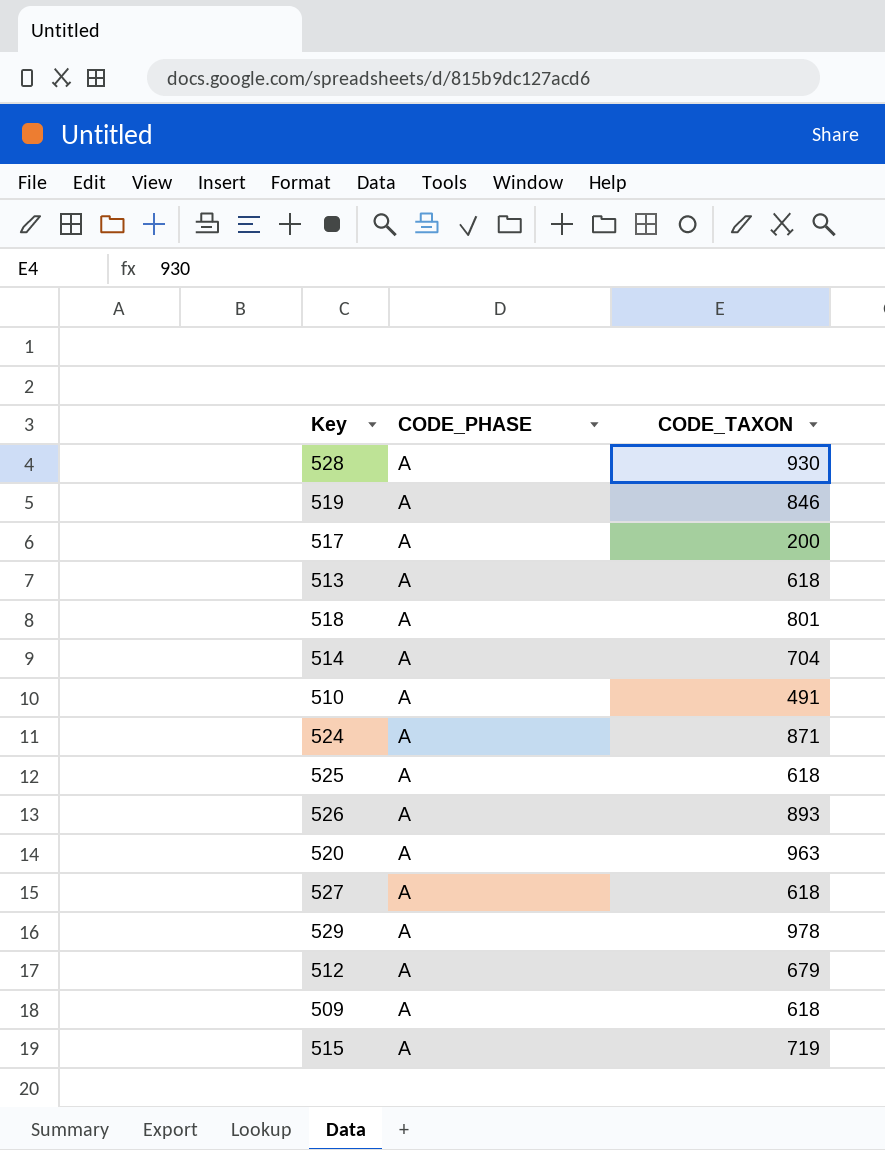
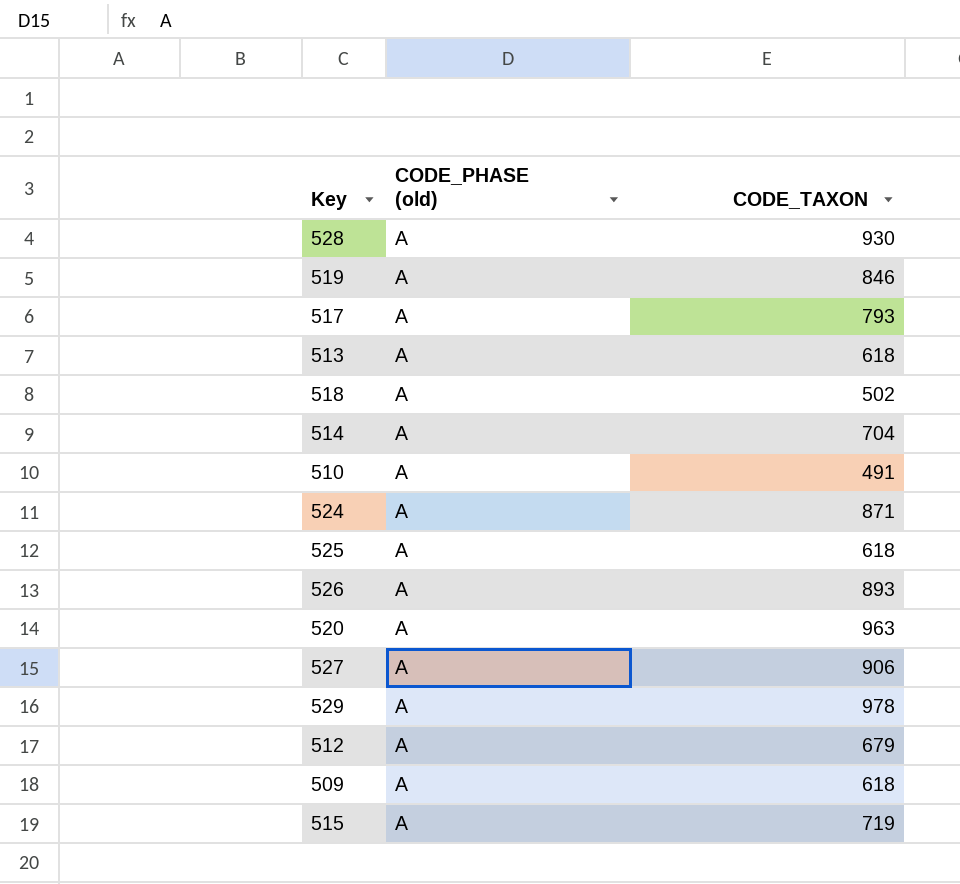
column name: CODE_PHASE -> CODE_PHASE (old)
517 | CODE_TAXON: 200 -> 793
518 | CODE_TAXON: 801 -> 502
527 | CODE_TAXON: 618 -> 906

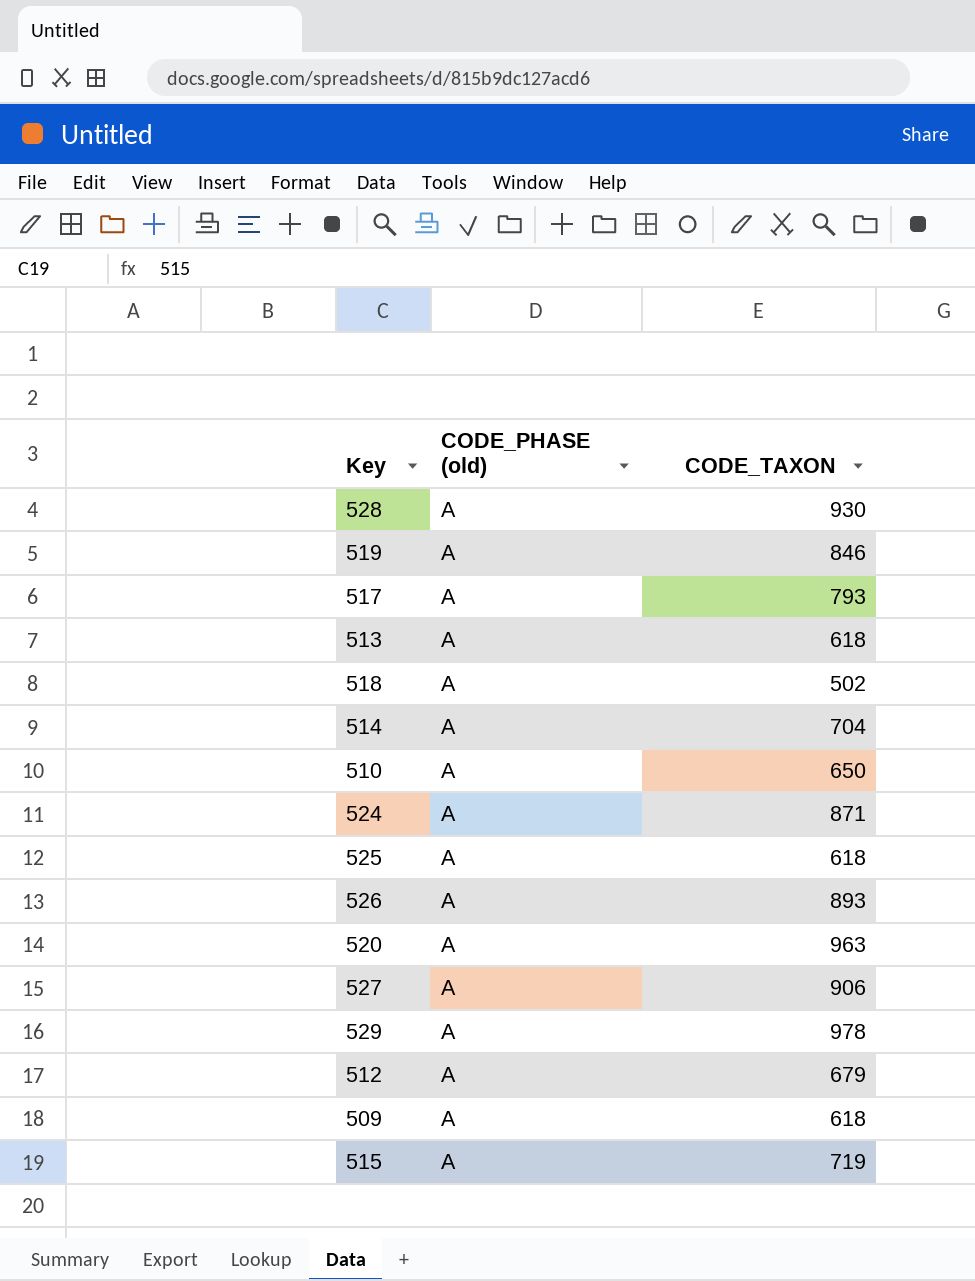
510 | CODE_TAXON: 491 -> 650

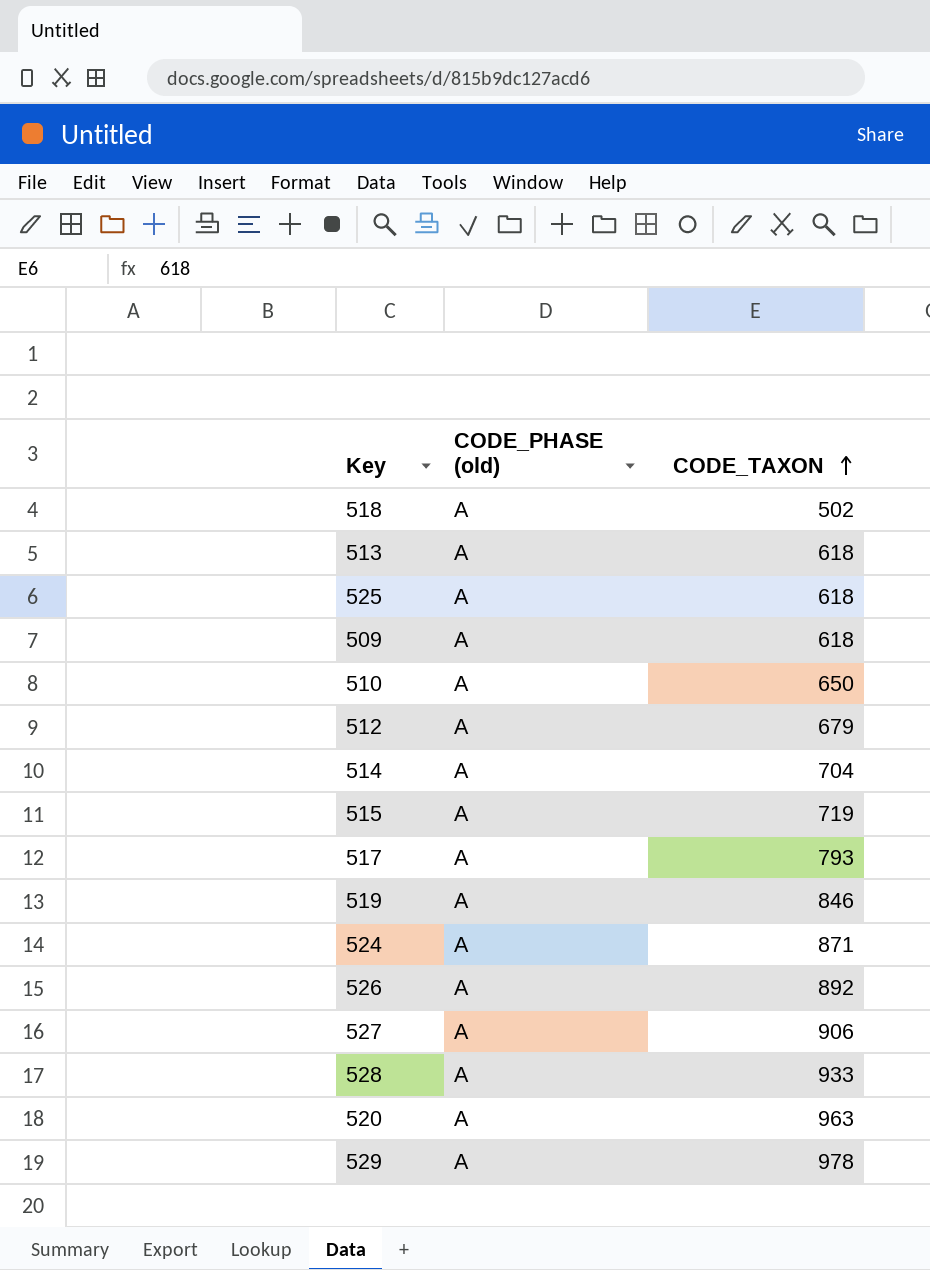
row order: none -> CODE_TAXON ascending
526 | CODE_TAXON: 893 -> 892
528 | CODE_TAXON: 930 -> 933

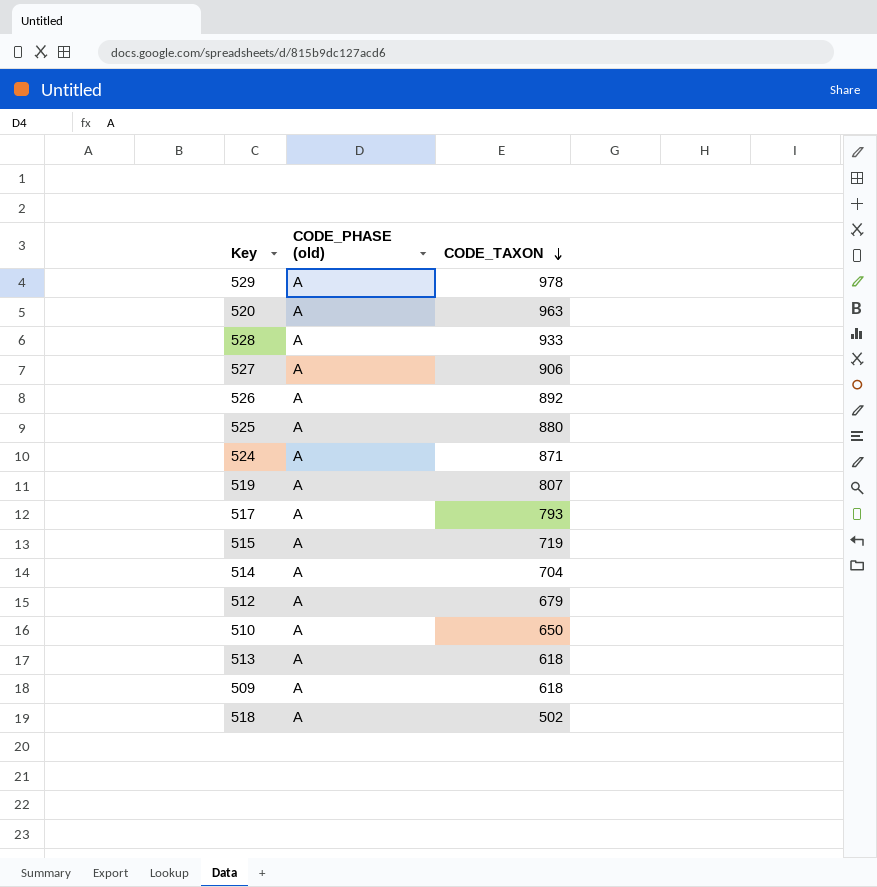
row order: CODE_TAXON ascending -> CODE_TAXON descending
525 | CODE_TAXON: 618 -> 880
519 | CODE_TAXON: 846 -> 807

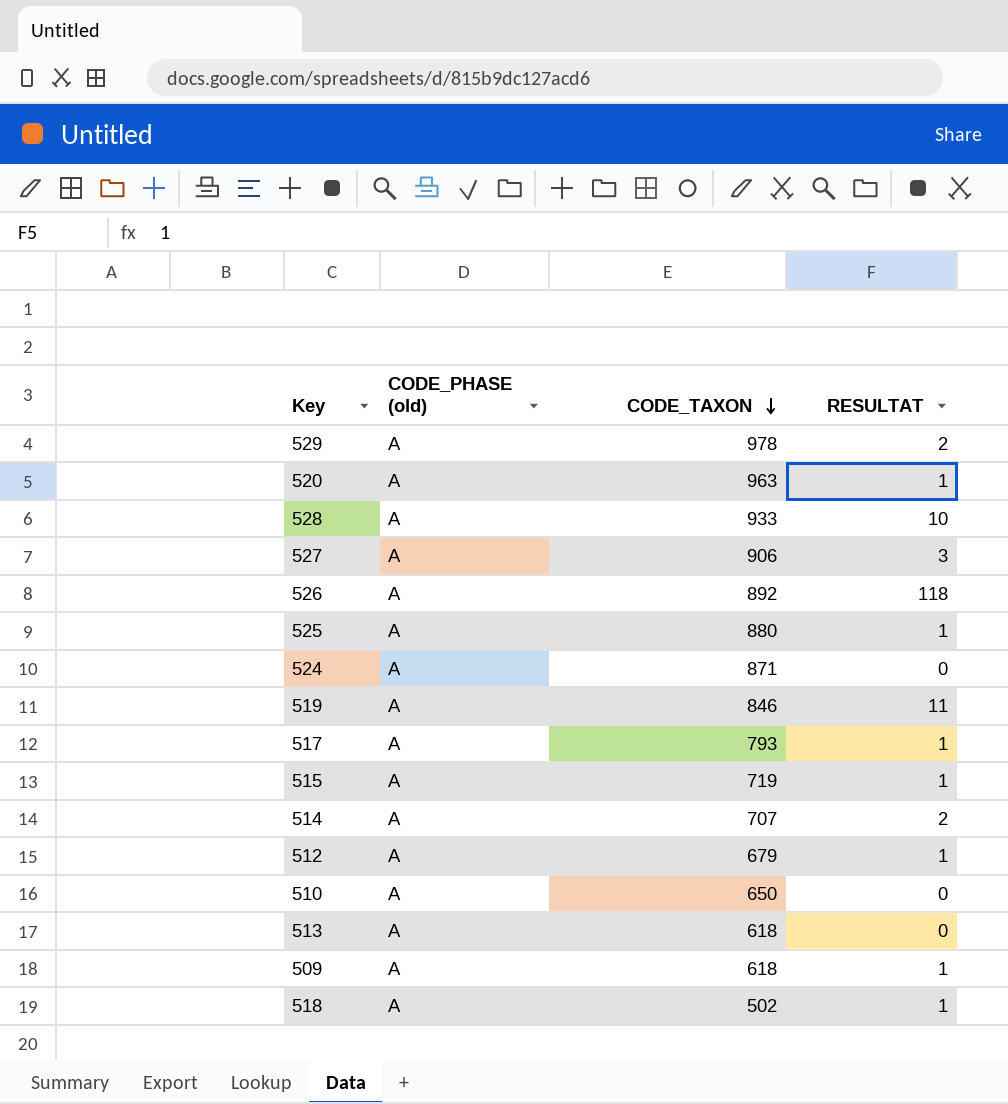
column RESULTAT | position: none -> 4
519 | CODE_TAXON: 807 -> 846
514 | CODE_TAXON: 704 -> 707

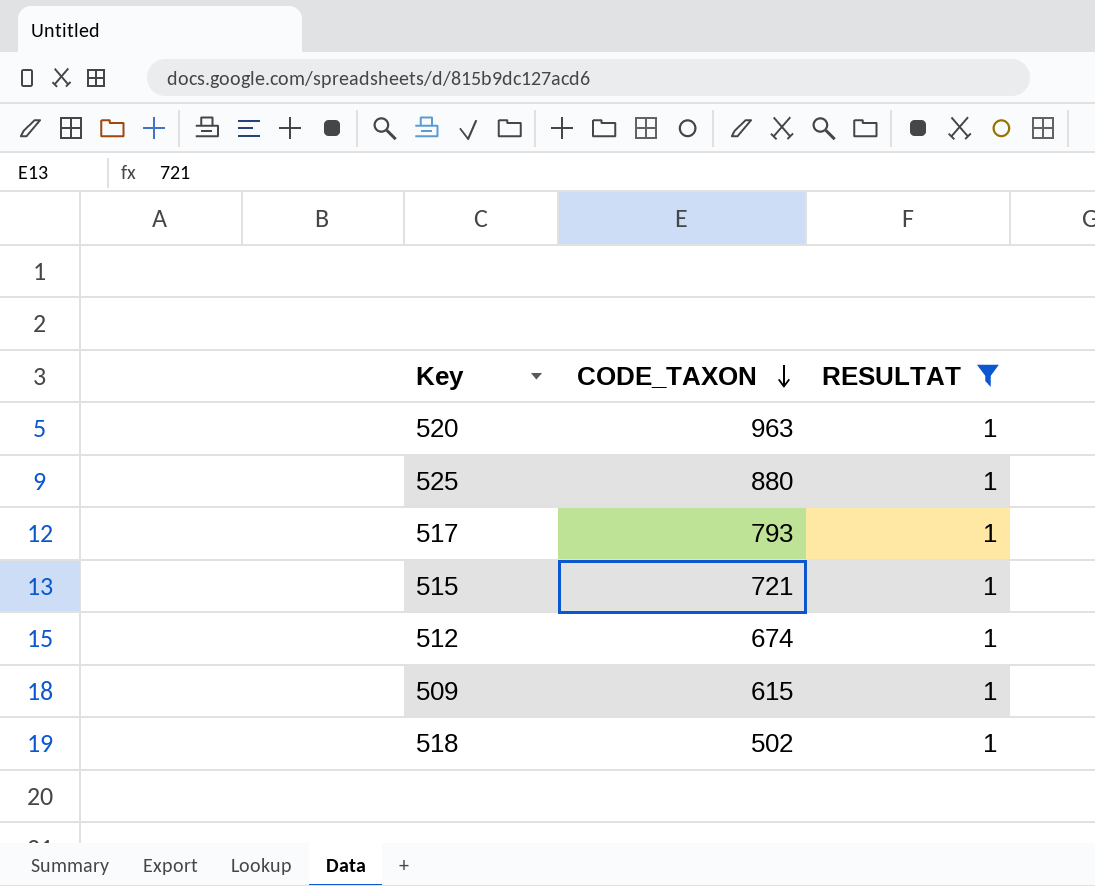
filter: none -> RESULTAT = 1
column CODE_PHASE (old) | position: 2 -> none
515 | CODE_TAXON: 719 -> 721
512 | CODE_TAXON: 679 -> 674
509 | CODE_TAXON: 618 -> 615

